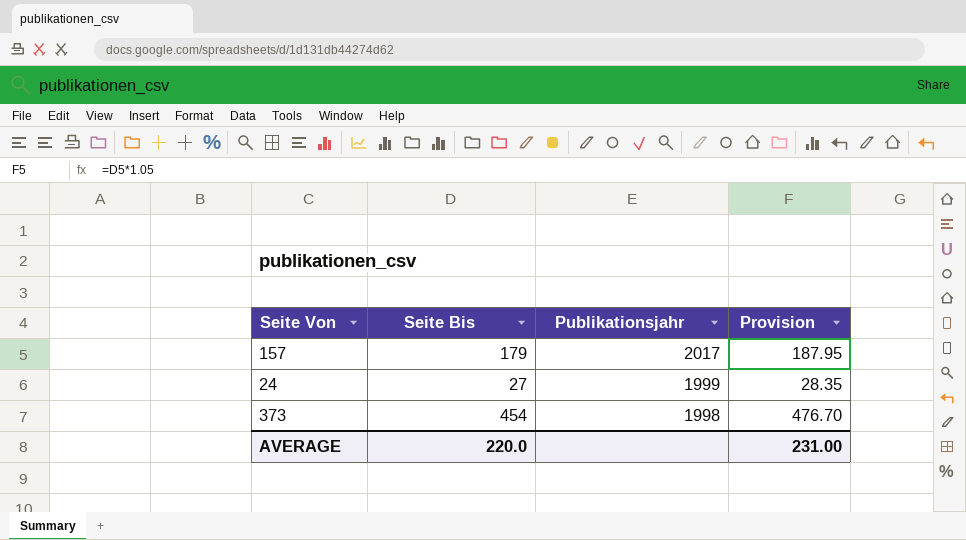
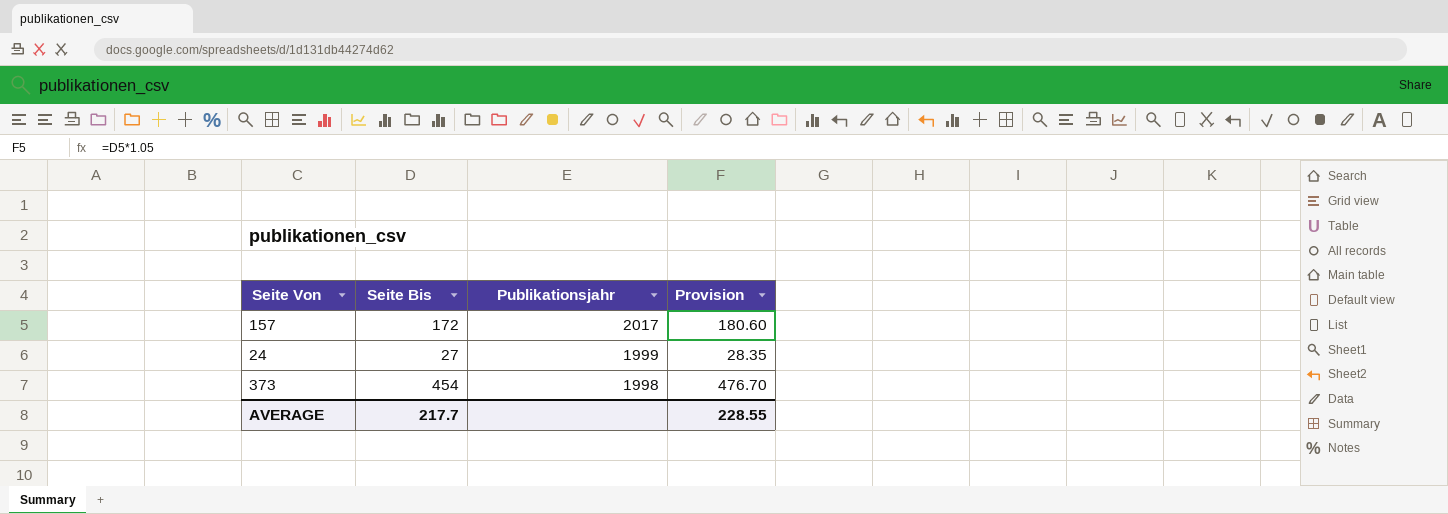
157 | Seite Bis: 179 -> 172
157 | Provision: 187.95 -> 180.60
AVERAGE | Seite Bis: 220.0 -> 217.7
AVERAGE | Provision: 231.00 -> 228.55

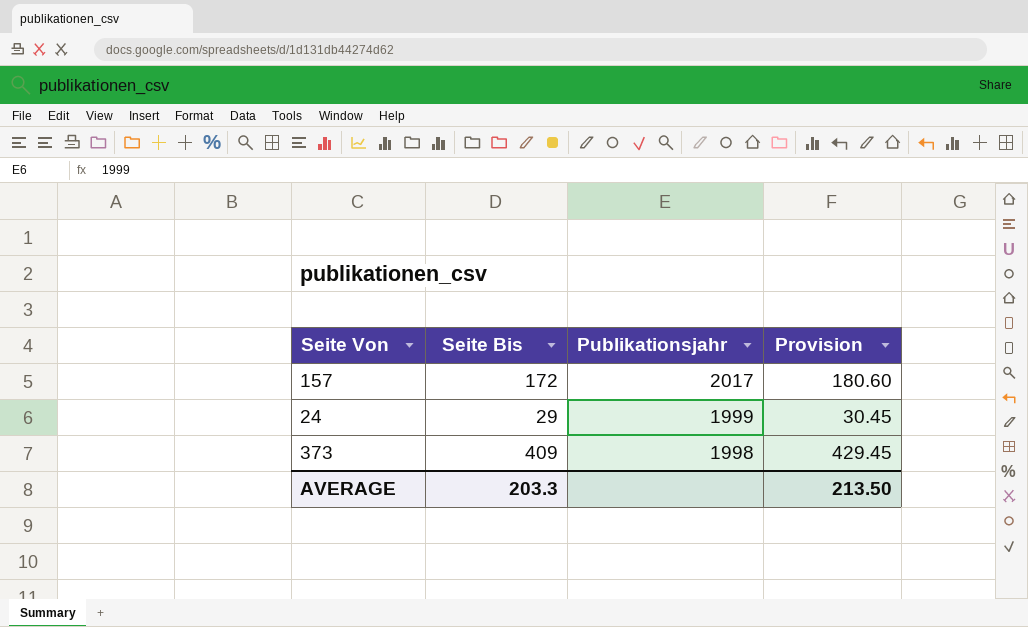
24 | Seite Bis: 27 -> 29
24 | Provision: 28.35 -> 30.45
373 | Seite Bis: 454 -> 409
373 | Provision: 476.70 -> 429.45
AVERAGE | Seite Bis: 217.7 -> 203.3
AVERAGE | Provision: 228.55 -> 213.50

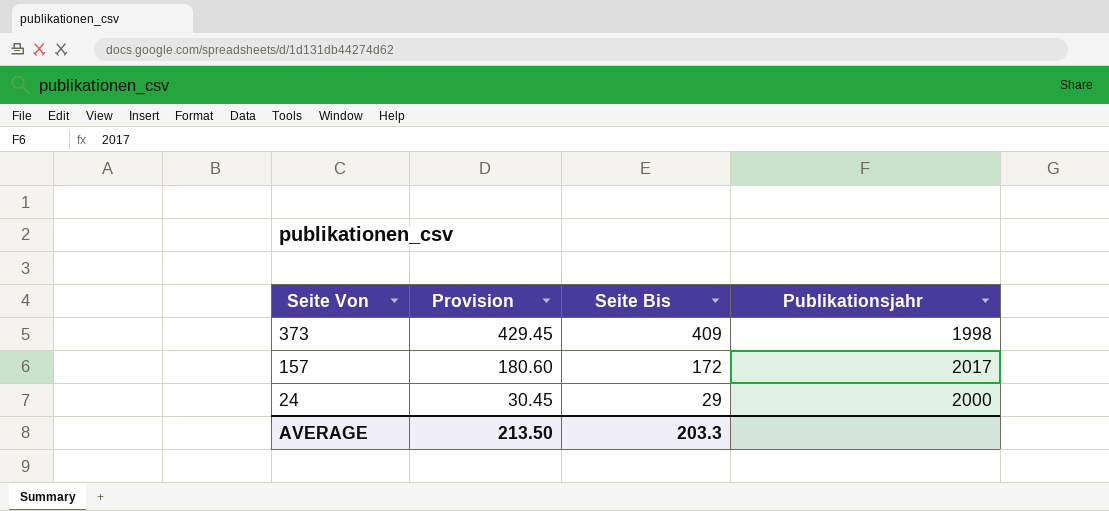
row order: Publikationsjahr descending -> Seite Von descending
column Provision | position: 4 -> 2
24 | Publikationsjahr: 1999 -> 2000

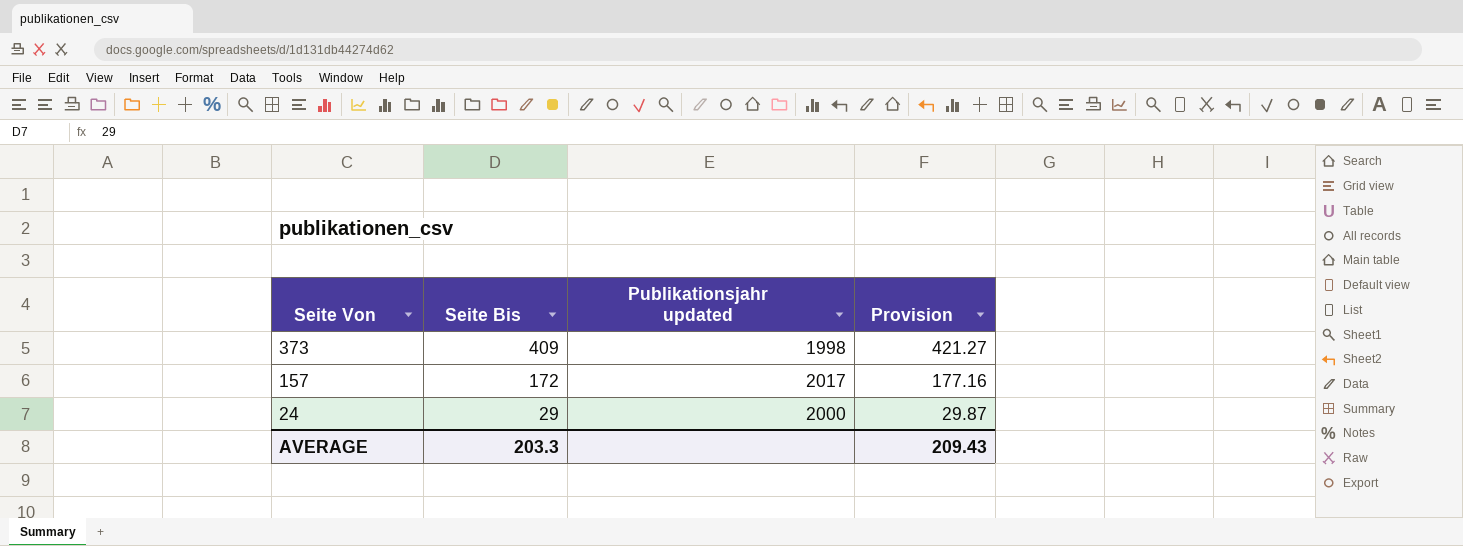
column name: Publikationsjahr -> Publikationsjahr updated
column Provision | formula: [Seite Bis] * 1.05 -> [Seite Bis] * 1.03
column Provision | position: 2 -> 4
AVERAGE | Provision: 213.50 -> 209.43

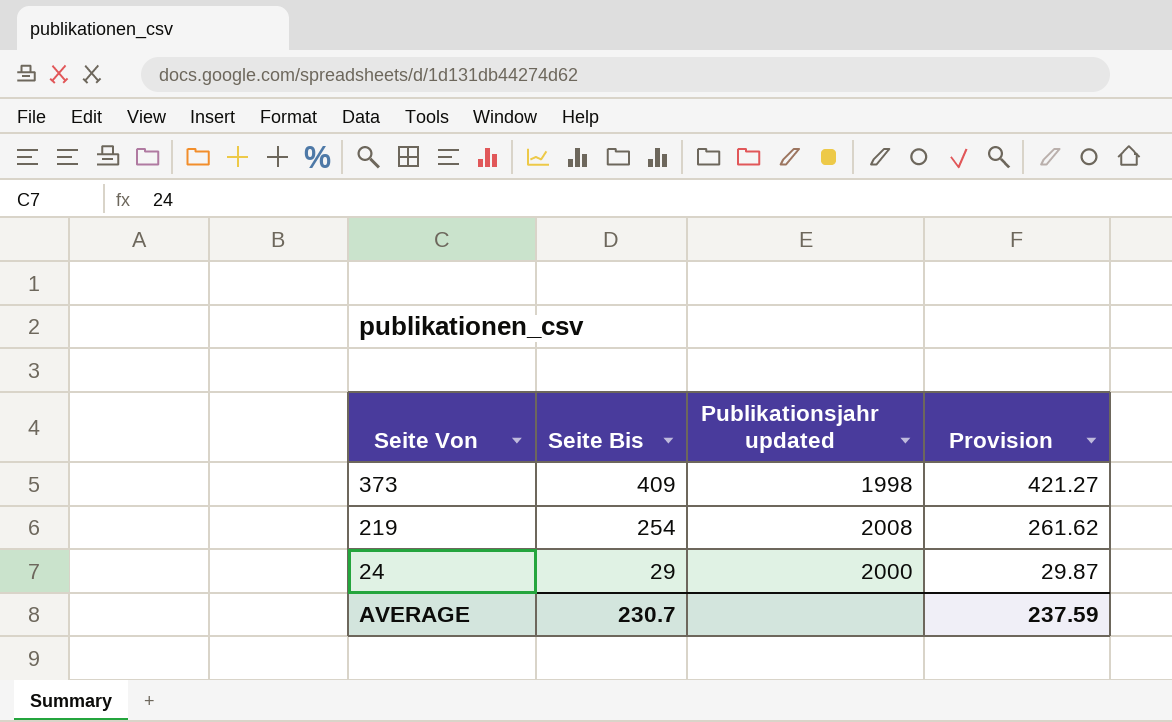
row 157: 172 | 2017 | 177.16 -> none
row 219: none -> 254 | 2008 | 261.62
AVERAGE | Seite Bis: 203.3 -> 230.7
AVERAGE | Provision: 209.43 -> 237.59

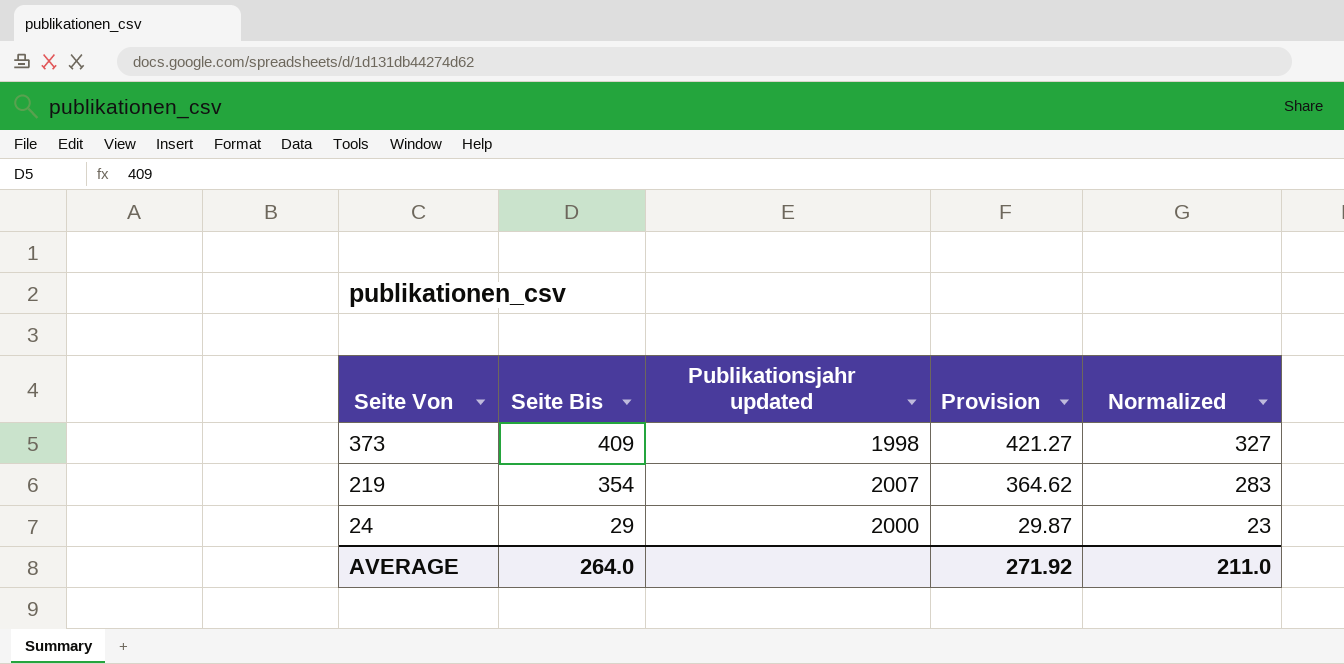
column Normalized | formula: none -> [Seite Bis] * 0.8
219 | Seite Bis: 254 -> 354
219 | Publikationsjahr updated: 2008 -> 2007
219 | Provision: 261.62 -> 364.62
AVERAGE | Seite Bis: 230.7 -> 264.0
AVERAGE | Provision: 237.59 -> 271.92

